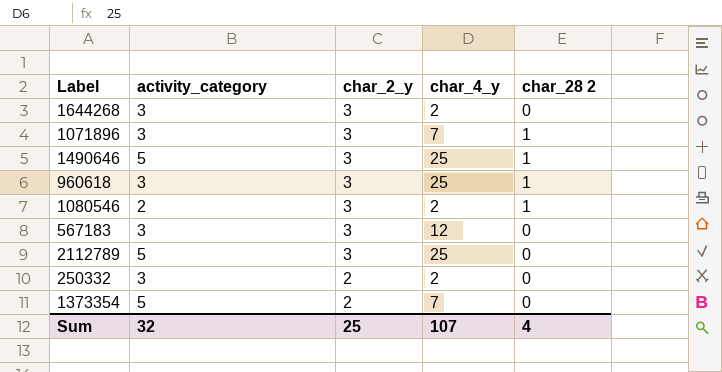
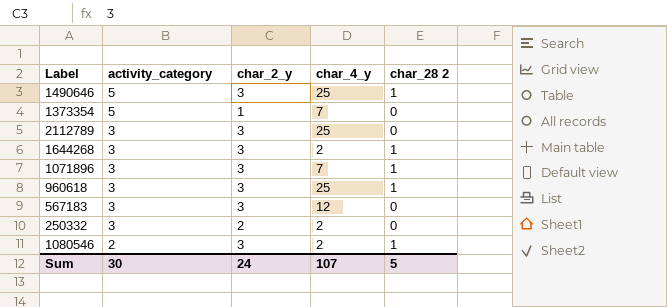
row order: char_2_y descending -> activity_category descending
1373354 | char_2_y: 2 -> 1
2112789 | activity_category: 5 -> 3
1644268 | char_28 2: 0 -> 1
Sum | activity_category: 32 -> 30
Sum | char_2_y: 25 -> 24
Sum | char_28 2: 4 -> 5

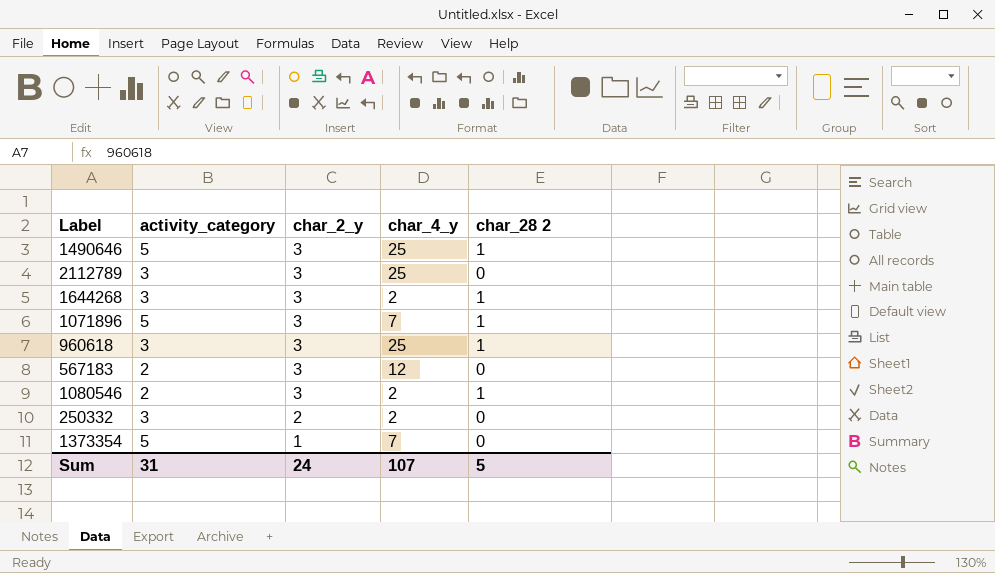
row order: activity_category descending -> char_2_y descending
1071896 | activity_category: 3 -> 5
567183 | activity_category: 3 -> 2
Sum | activity_category: 30 -> 31

